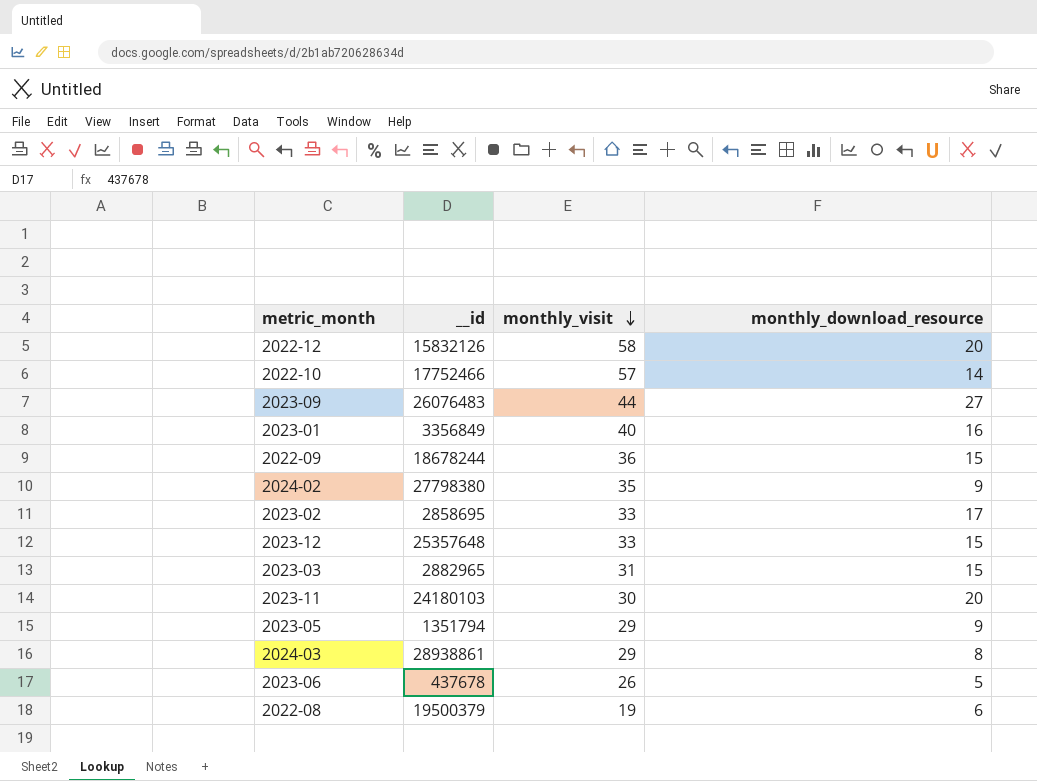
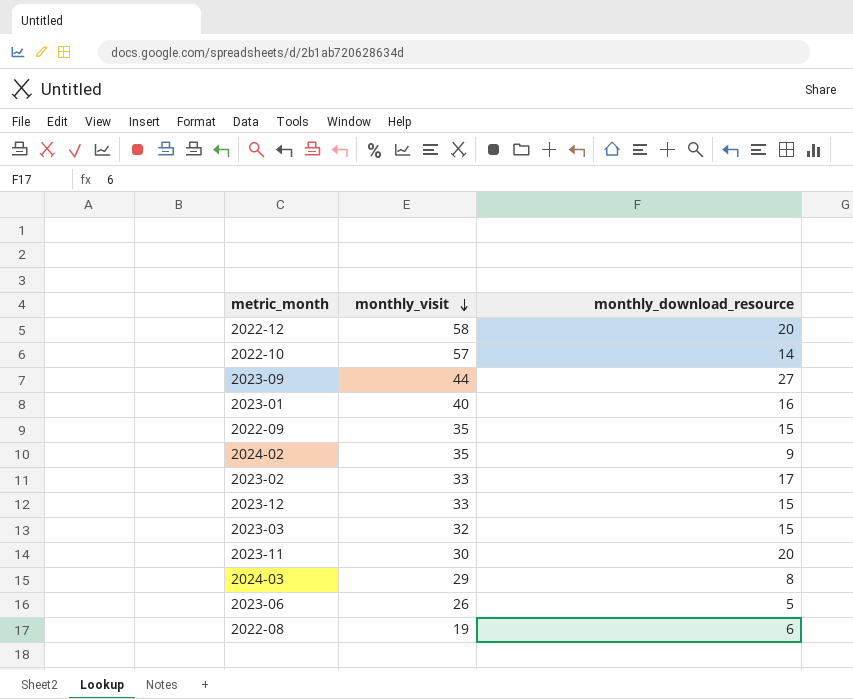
column __id | position: 2 -> none
row 2023-05: 1351794 | 29 | 9 -> none
2022-09 | monthly_visit: 36 -> 35
2023-03 | monthly_visit: 31 -> 32

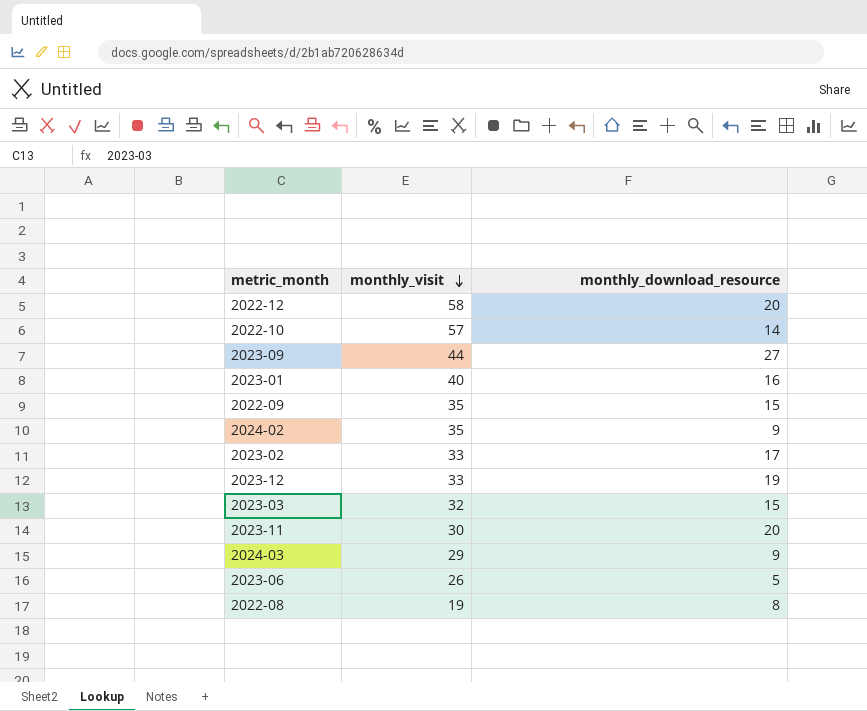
2023-12 | monthly_download_resource: 15 -> 19
2024-03 | monthly_download_resource: 8 -> 9
2022-08 | monthly_download_resource: 6 -> 8

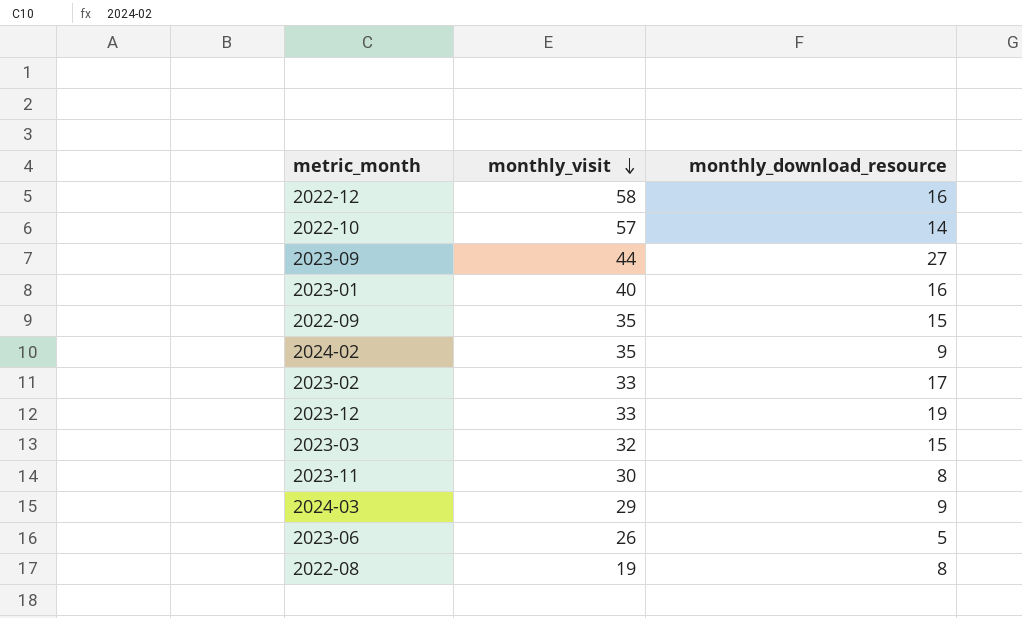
2022-12 | monthly_download_resource: 20 -> 16
2023-11 | monthly_download_resource: 20 -> 8

